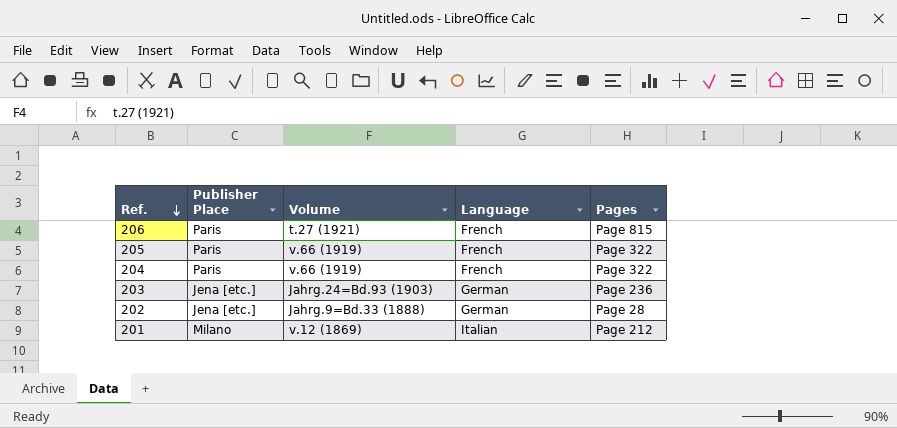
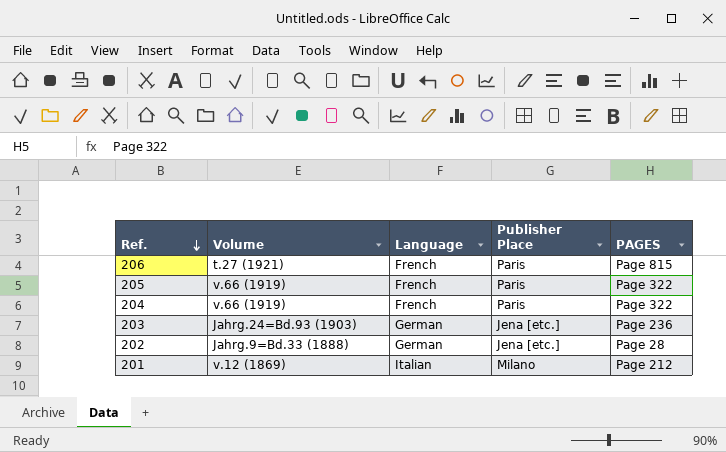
column Publisher Place | position: 2 -> 4
column name: Pages -> PAGES

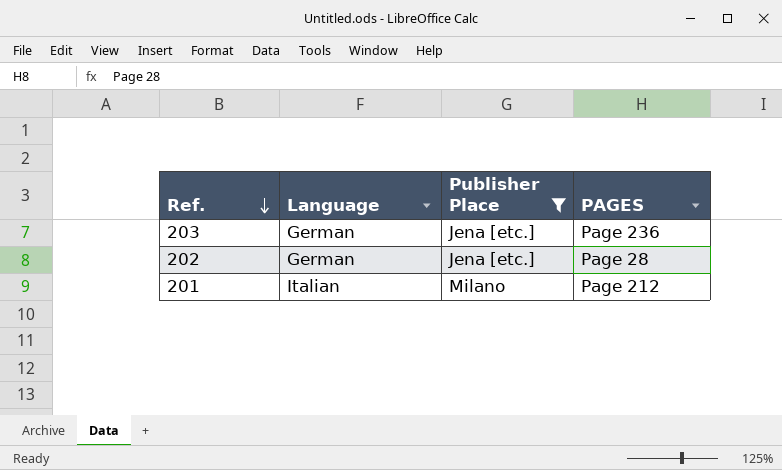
filter: none -> Publisher Place != Paris
column Volume | position: 2 -> none

